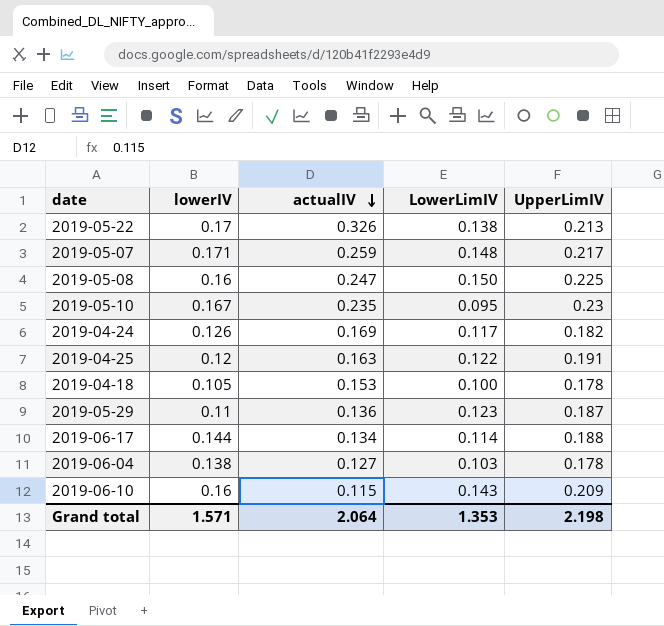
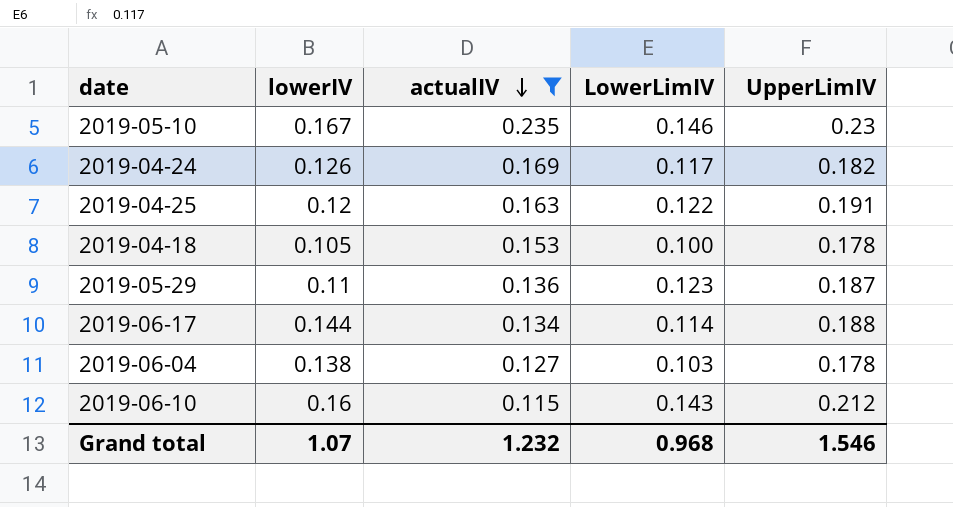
filter: none -> actualIV <= 0.235
2019-05-10 | LowerLimIV: 0.095 -> 0.146
2019-06-10 | UpperLimIV: 0.209 -> 0.212
Grand total | lowerIV: 1.571 -> 1.07
Grand total | actualIV: 2.064 -> 1.232
Grand total | LowerLimIV: 1.353 -> 0.968
Grand total | UpperLimIV: 2.198 -> 1.546

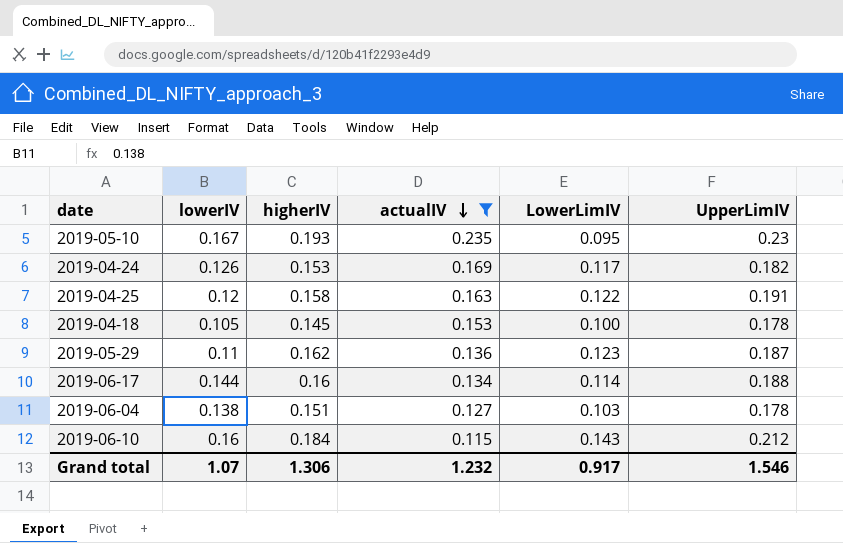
column higherIV | position: none -> 3
2019-05-10 | LowerLimIV: 0.146 -> 0.095
Grand total | LowerLimIV: 0.968 -> 0.917

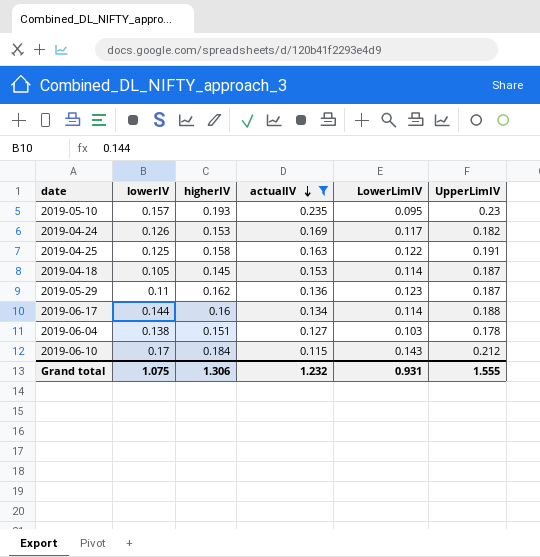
2019-05-10 | lowerIV: 0.167 -> 0.157
2019-04-25 | lowerIV: 0.12 -> 0.125
2019-04-18 | LowerLimIV: 0.100 -> 0.114
2019-04-18 | UpperLimIV: 0.178 -> 0.187
2019-06-10 | lowerIV: 0.16 -> 0.17
Grand total | lowerIV: 1.07 -> 1.075
Grand total | LowerLimIV: 0.917 -> 0.931
Grand total | UpperLimIV: 1.546 -> 1.555

